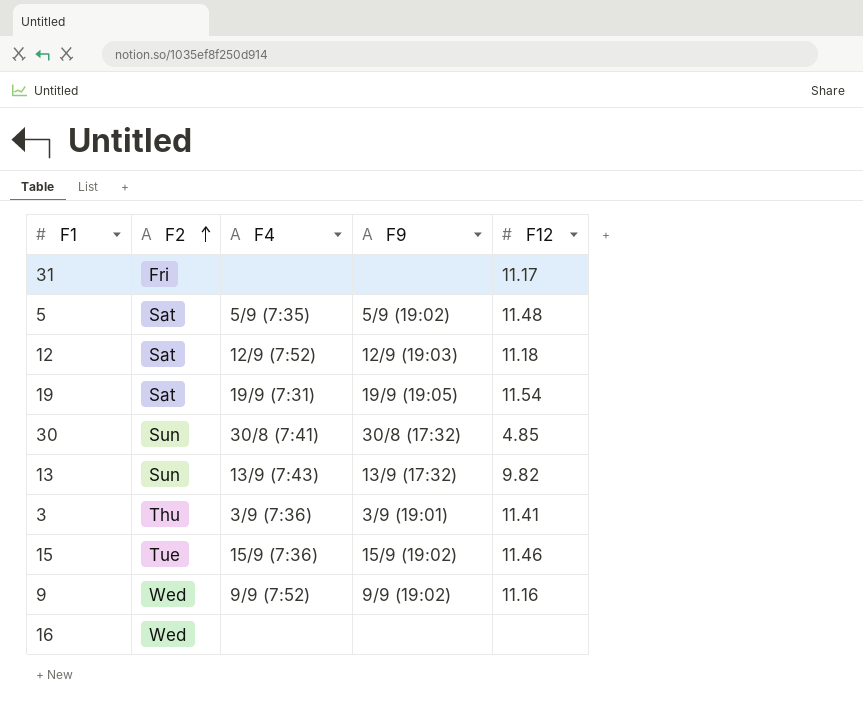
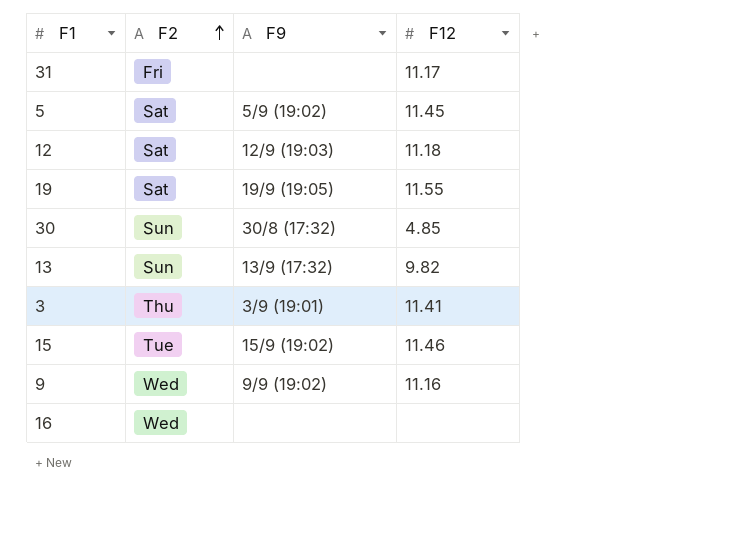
column F4 | position: 3 -> none
5 | F12: 11.48 -> 11.45
19 | F12: 11.54 -> 11.55

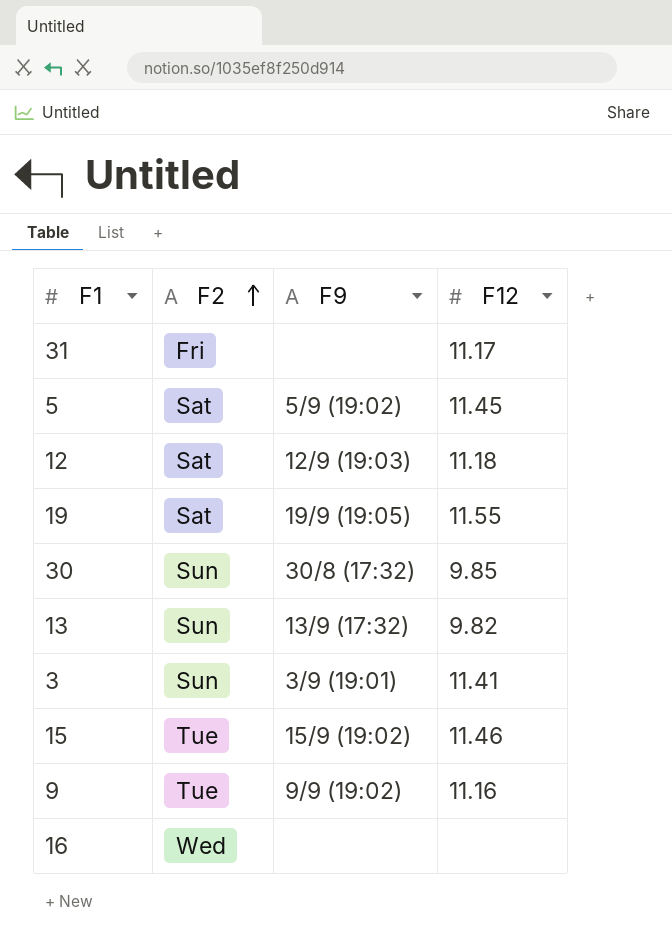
30 | F12: 4.85 -> 9.85
3 | F2: Thu -> Sun
9 | F2: Wed -> Tue

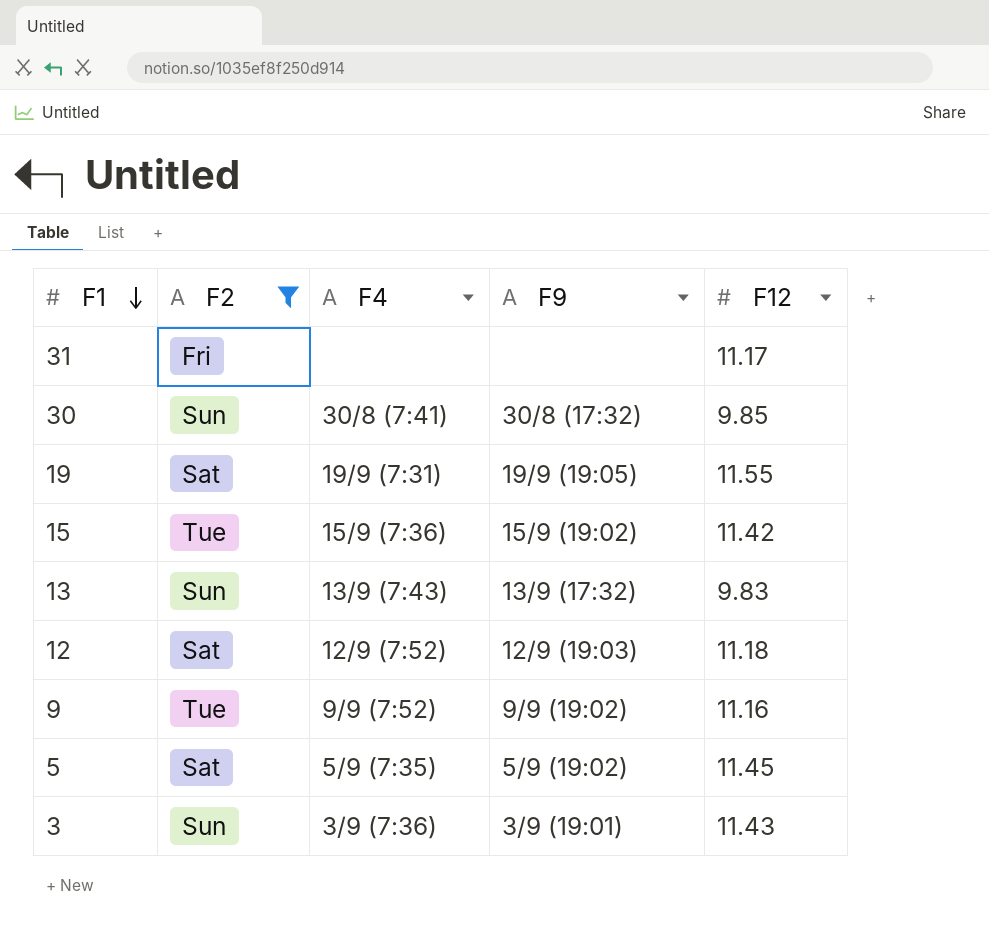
filter: none -> F2 != Wed
row order: F2 ascending -> F1 descending
column F4 | position: none -> 3
15 | F12: 11.46 -> 11.42
13 | F12: 9.82 -> 9.83
3 | F12: 11.41 -> 11.43

